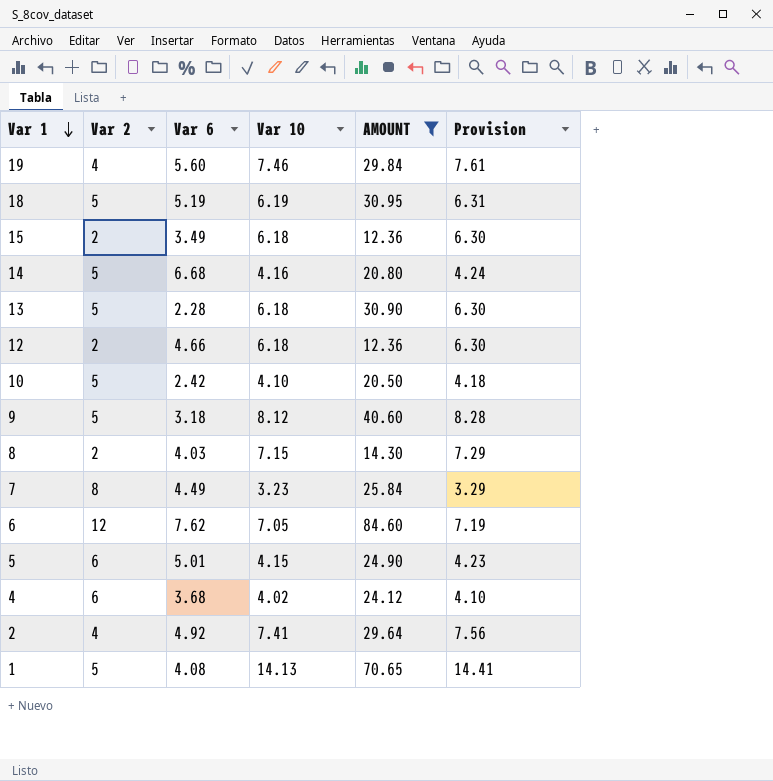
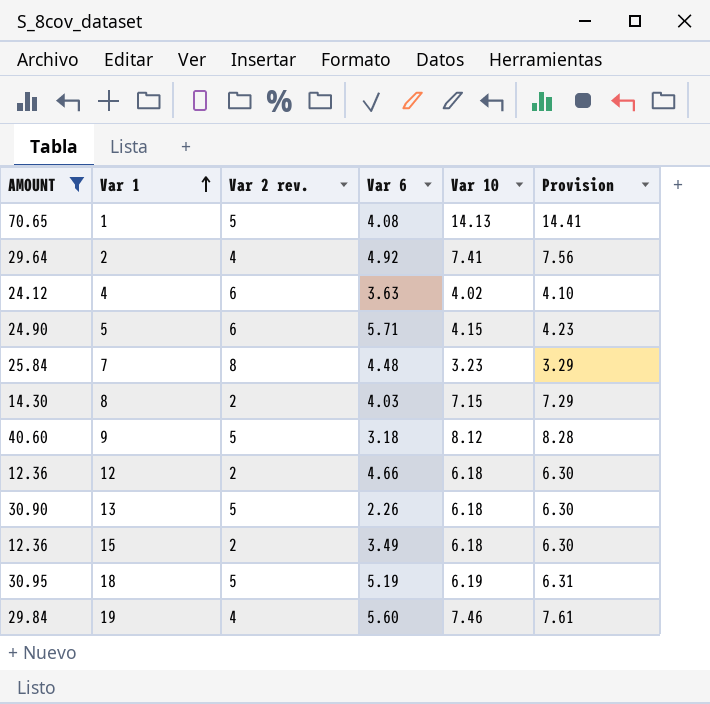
row order: Var 1 descending -> Var 1 ascending
column AMOUNT | position: 5 -> 1
column name: Var 2 -> Var 2 rev.
row 14: 5 | 6.68 | 4.16 | 20.80 | 4.24 -> none
row 10: 5 | 2.42 | 4.10 | 20.50 | 4.18 -> none
row 6: 12 | 7.62 | 7.05 | 84.60 | 7.19 -> none
4 | Var 6: 3.68 -> 3.63
5 | Var 6: 5.01 -> 5.71
7 | Var 6: 4.49 -> 4.48
13 | Var 6: 2.28 -> 2.26

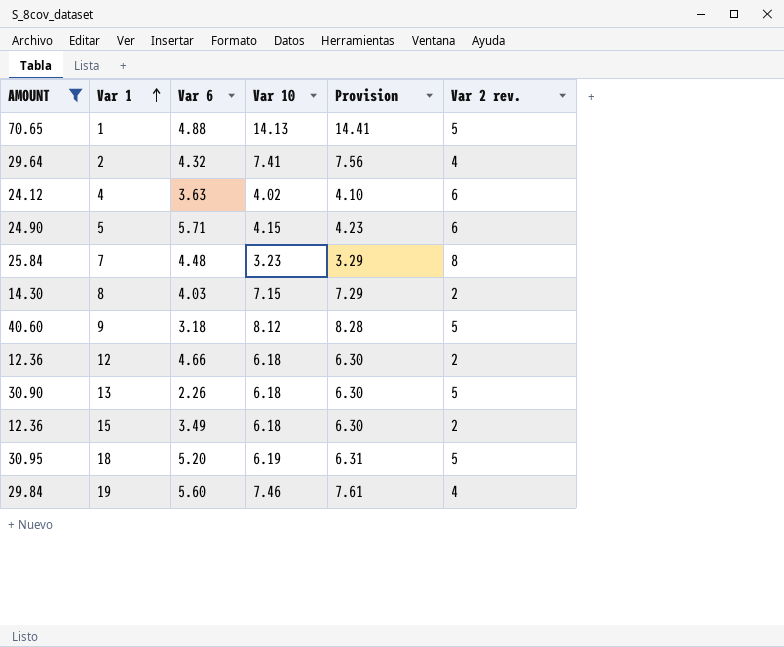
column Var 2 rev. | position: 3 -> 6
1 | Var 6: 4.08 -> 4.88
2 | Var 6: 4.92 -> 4.32
18 | Var 6: 5.19 -> 5.20

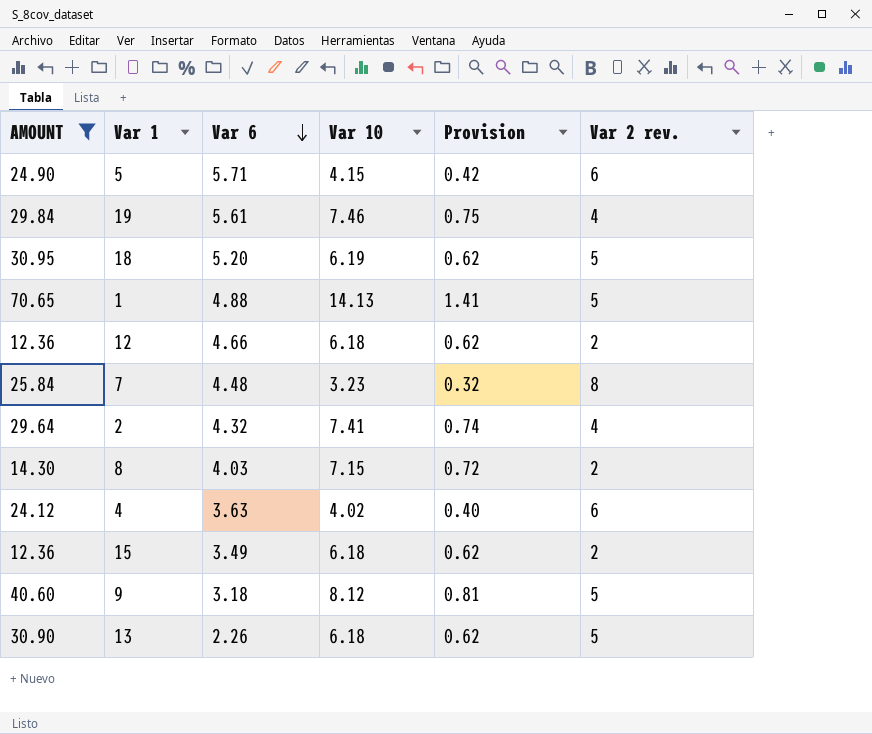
row order: Var 1 ascending -> Var 6 descending
column Provision | formula: [Var 10] * 1.02 -> [Var 10] * 0.1
19 | Var 6: 5.60 -> 5.61

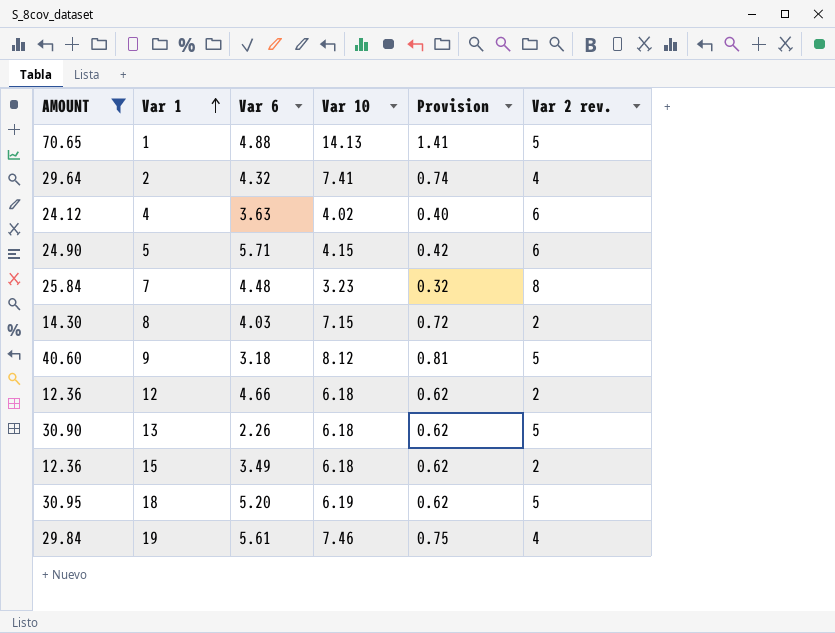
row order: Var 6 descending -> Var 1 ascending

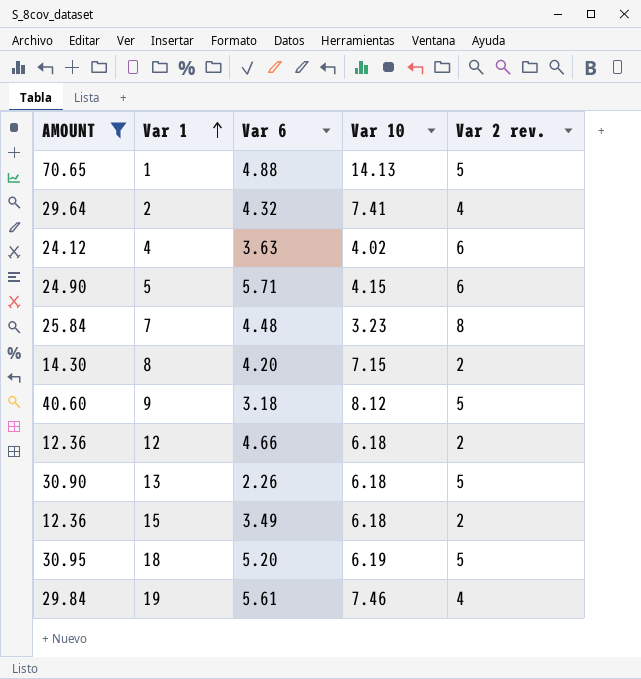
column Provision | formula: [Var 10] * 0.1 -> none
8 | Var 6: 4.03 -> 4.20

